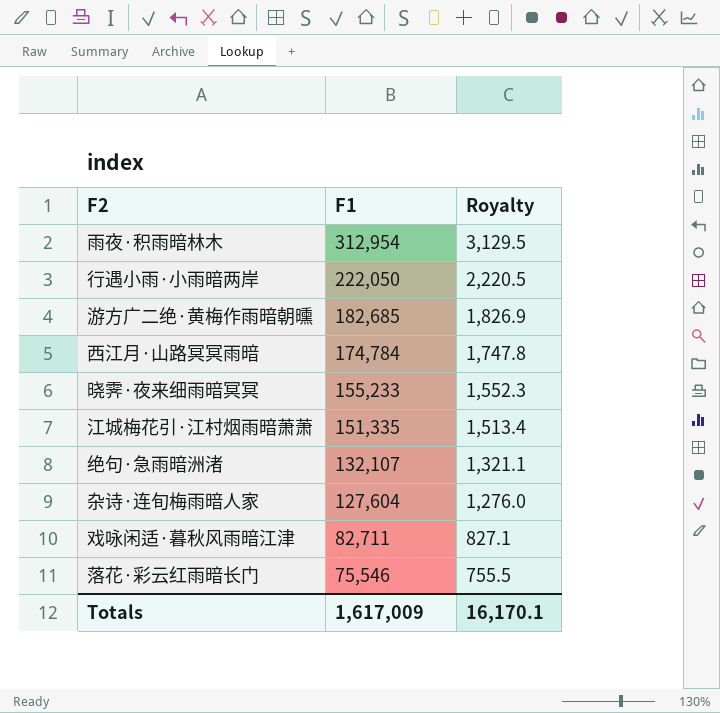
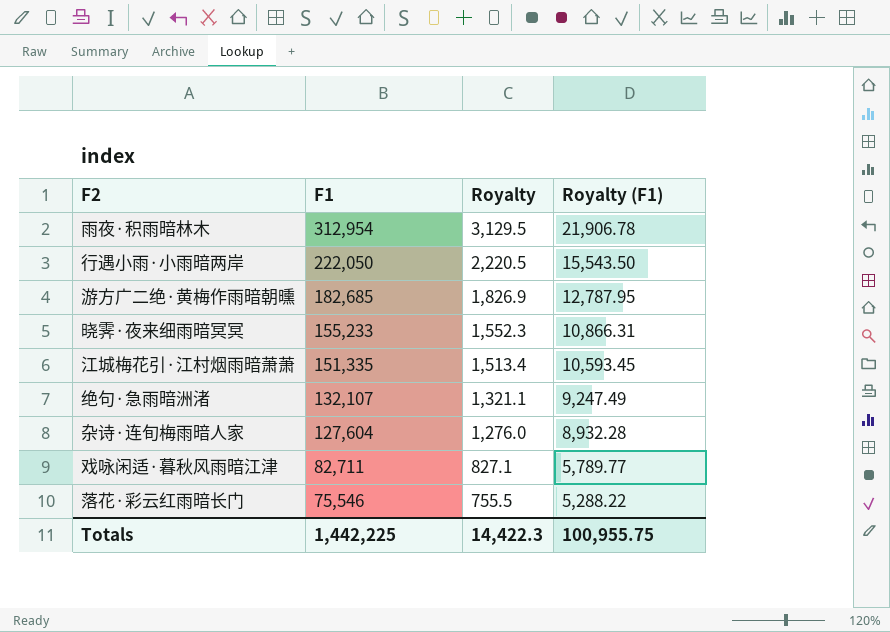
column Royalty (F1) | formula: none -> [F1] * 0.07
row 西江月·山路冥冥雨暗: 174,784 | 1,747.8 -> none
Totals | F1: 1,617,009 -> 1,442,225
Totals | Royalty: 16,170.1 -> 14,422.3

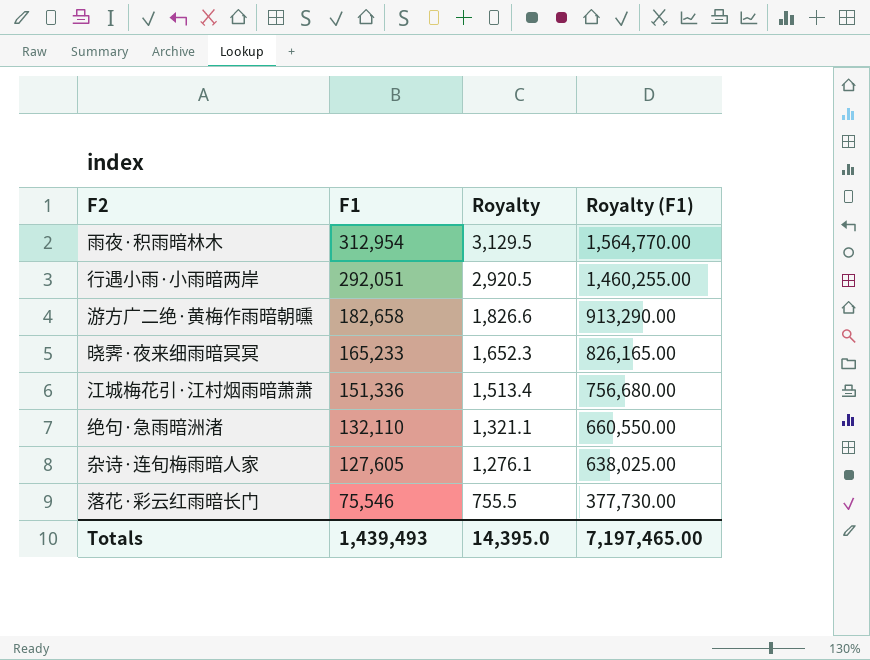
column Royalty (F1) | formula: [F1] * 0.07 -> [F1] * 5
row 戏咏闲适·暮秋风雨暗江津: 82,711 | 827.1 | 5,789.77 -> none
行遇小雨·小雨暗两岸 | F1: 222,050 -> 292,051
行遇小雨·小雨暗两岸 | Royalty: 2,220.5 -> 2,920.5
游方广二绝·黄梅作雨暗朝曛 | F1: 182,685 -> 182,658
游方广二绝·黄梅作雨暗朝曛 | Royalty: 1,826.9 -> 1,826.6
晓霁·夜来细雨暗冥冥 | F1: 155,233 -> 165,233
晓霁·夜来细雨暗冥冥 | Royalty: 1,552.3 -> 1,652.3
江城梅花引·江村烟雨暗萧萧 | F1: 151,335 -> 151,336
绝句·急雨暗洲渚 | F1: 132,107 -> 132,110
杂诗·连旬梅雨暗人家 | F1: 127,604 -> 127,605
杂诗·连旬梅雨暗人家 | Royalty: 1,276.0 -> 1,276.1
Totals | F1: 1,442,225 -> 1,439,493
Totals | Royalty: 14,422.3 -> 14,395.0
Totals | Royalty (F1): 100,955.75 -> 7,197,465.00

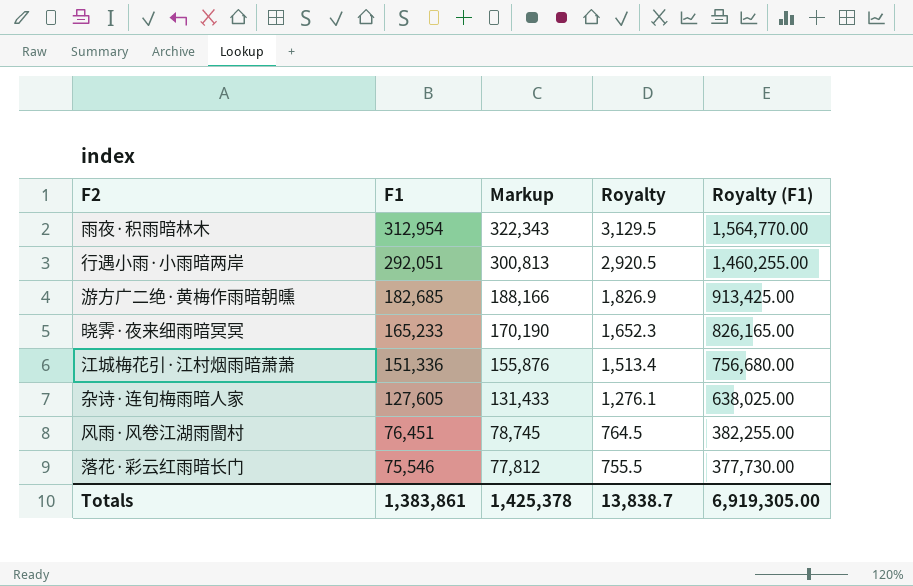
column Markup | formula: none -> [F1] * 1.03
row 绝句·急雨暗洲渚: 132,110 | 1,321.1 | 660,550.00 -> none
游方广二绝·黄梅作雨暗朝曛 | F1: 182,658 -> 182,685
游方广二绝·黄梅作雨暗朝曛 | Royalty: 1,826.6 -> 1,826.9
游方广二绝·黄梅作雨暗朝曛 | Royalty (F1): 913,290.00 -> 913,425.00
row 风雨·风卷江湖雨闇村: none -> 76,451 | 78,745 | 764.5 | 382,255.00
Totals | F1: 1,439,493 -> 1,383,861
Totals | Royalty: 14,395.0 -> 13,838.7
Totals | Royalty (F1): 7,197,465.00 -> 6,919,305.00

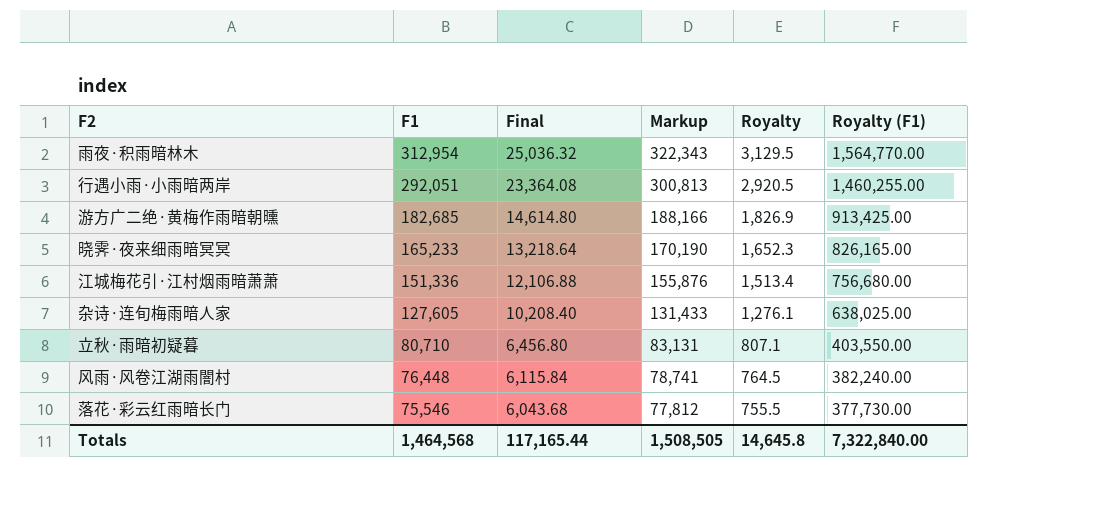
column Final | formula: none -> [F1] * 0.08
row 立秋·雨暗初疑暮: none -> 80,710 | 6,456.80 | 83,131 | 807.1 | 403,550.00
风雨·风卷江湖雨闇村 | F1: 76,451 -> 76,448
风雨·风卷江湖雨闇村 | Markup: 78,745 -> 78,741
风雨·风卷江湖雨闇村 | Royalty (F1): 382,255.00 -> 382,240.00
Totals | F1: 1,383,861 -> 1,464,568
Totals | Markup: 1,425,378 -> 1,508,505
Totals | Royalty: 13,838.7 -> 14,645.8
Totals | Royalty (F1): 6,919,305.00 -> 7,322,840.00

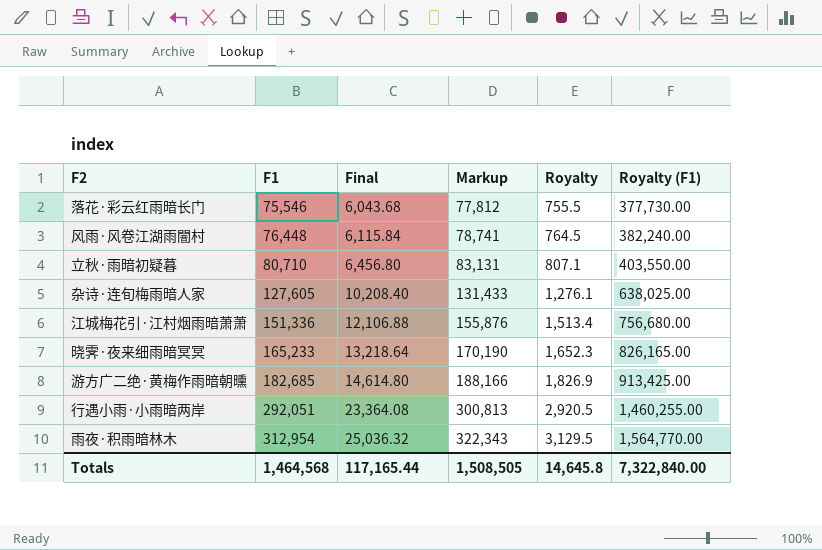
row order: F1 descending -> F1 ascending

